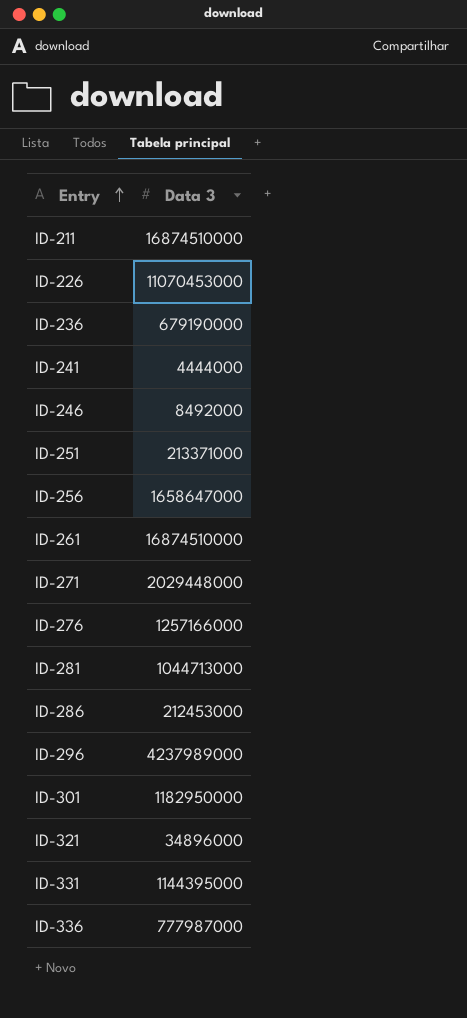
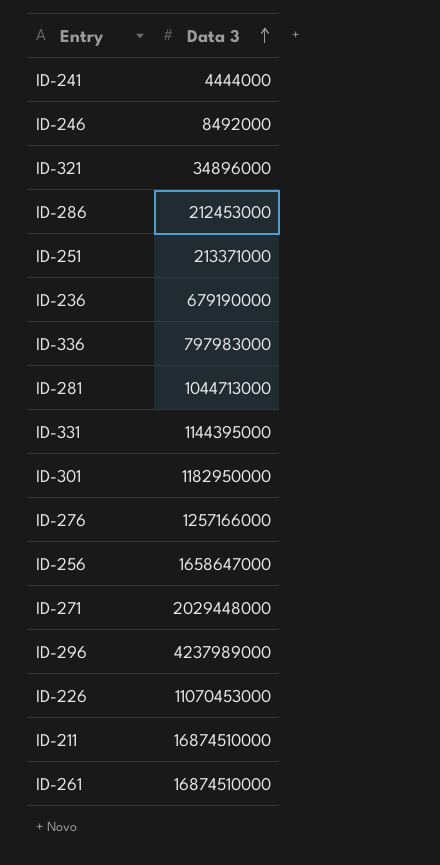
row order: Entry ascending -> Data 3 ascending
ID-336 | Data 3: 777987000 -> 797983000

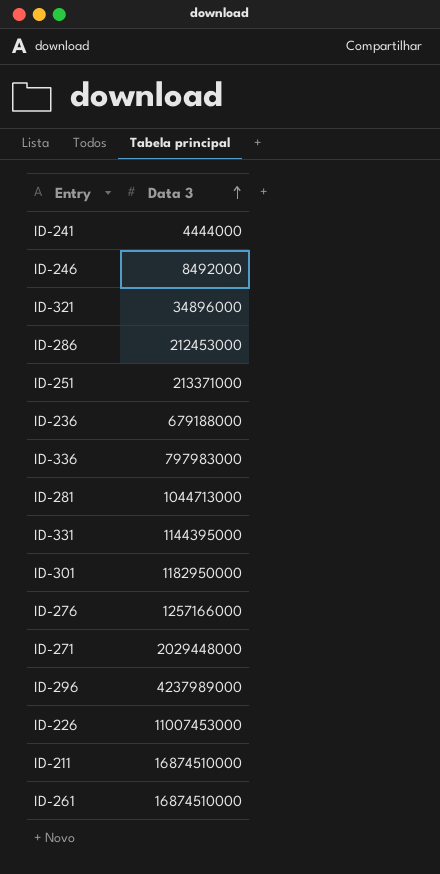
row ID-256: 1658647000 -> none
ID-236 | Data 3: 679190000 -> 679188000
ID-226 | Data 3: 11070453000 -> 11007453000

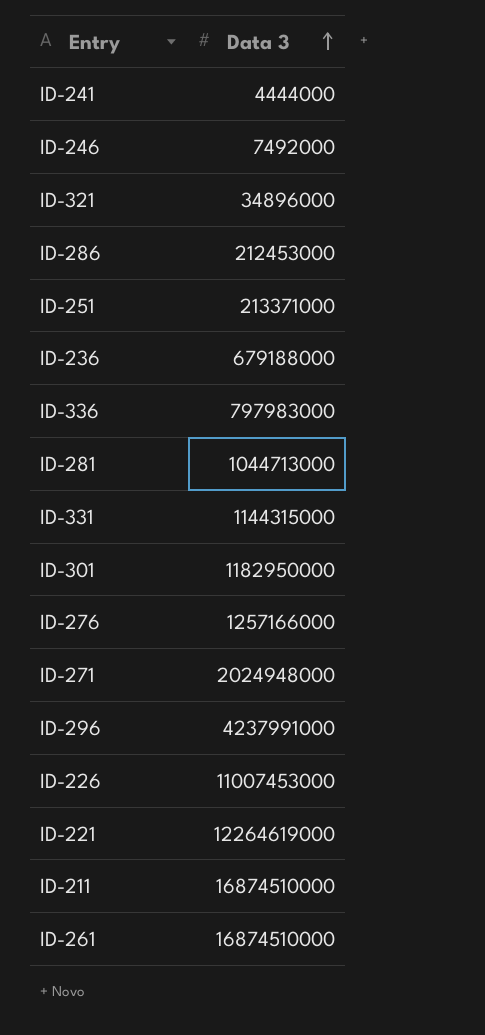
ID-246 | Data 3: 8492000 -> 7492000
ID-331 | Data 3: 1144395000 -> 1144315000
ID-271 | Data 3: 2029448000 -> 2024948000
ID-296 | Data 3: 4237989000 -> 4237991000
row ID-221: none -> 12264619000

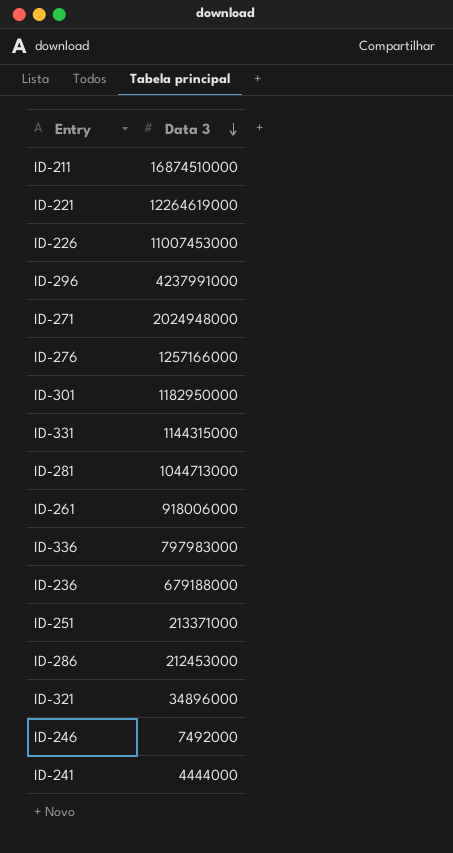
row order: Data 3 ascending -> Data 3 descending
ID-261 | Data 3: 16874510000 -> 918006000

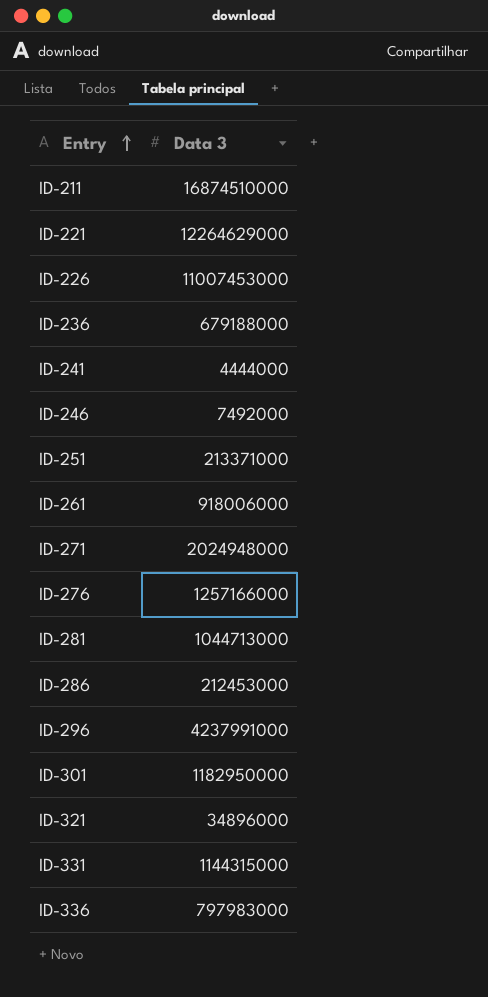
row order: Data 3 descending -> Entry ascending
ID-221 | Data 3: 12264619000 -> 12264629000

